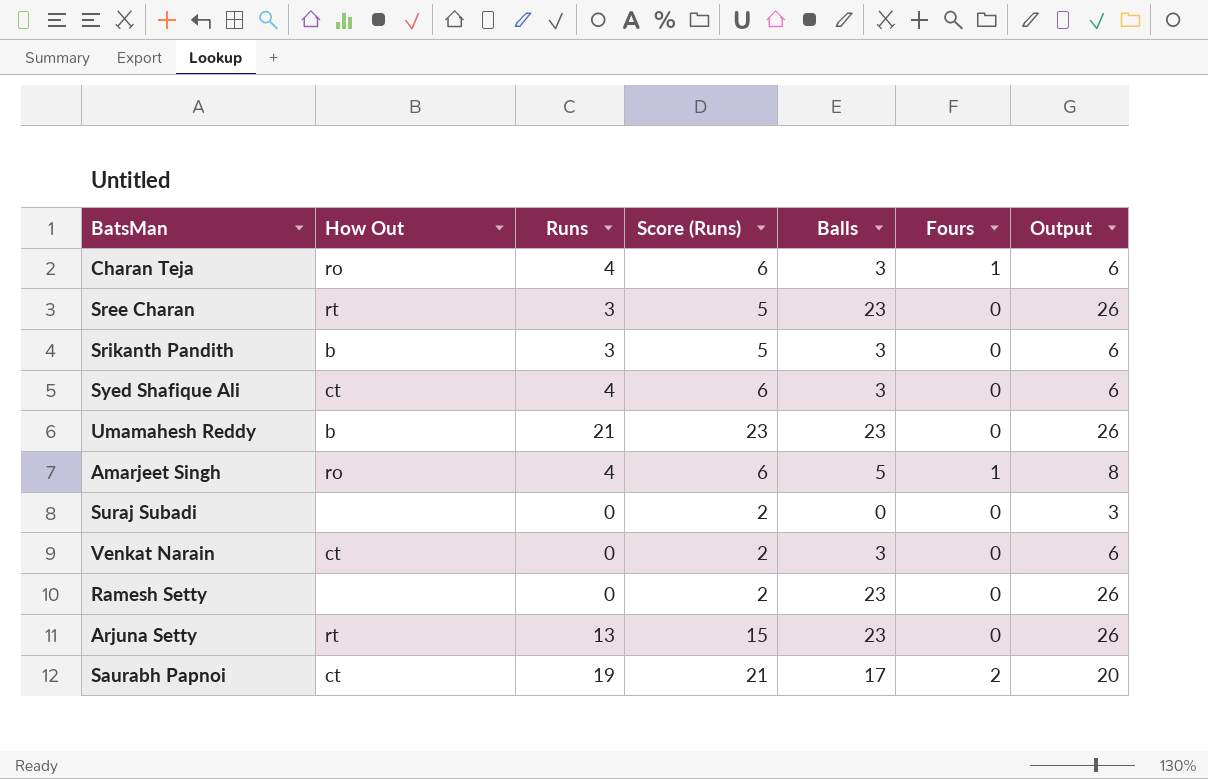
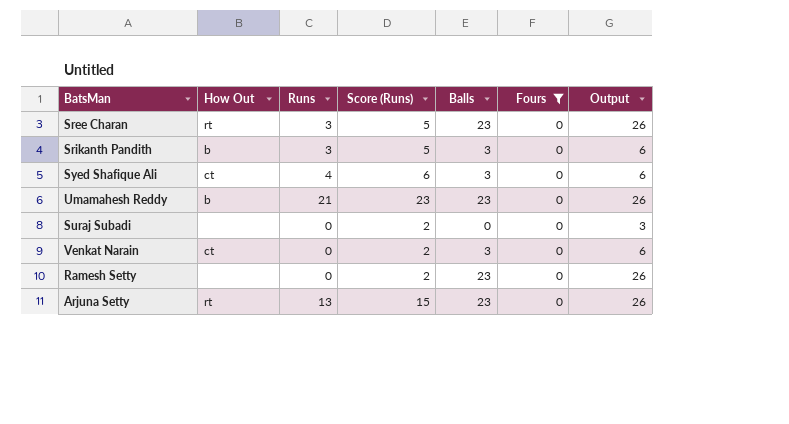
filter: none -> Fours = 0

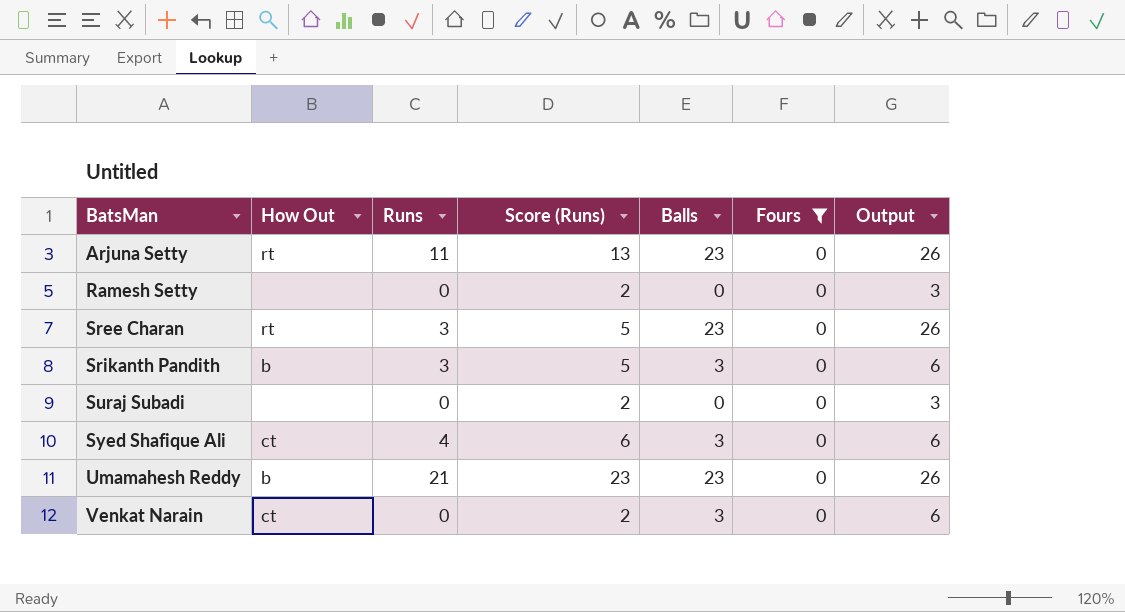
row order: none -> BatsMan ascending
Arjuna Setty | Runs: 13 -> 11
Arjuna Setty | Score (Runs): 15 -> 13
Ramesh Setty | Balls: 23 -> 0
Ramesh Setty | Output: 26 -> 3

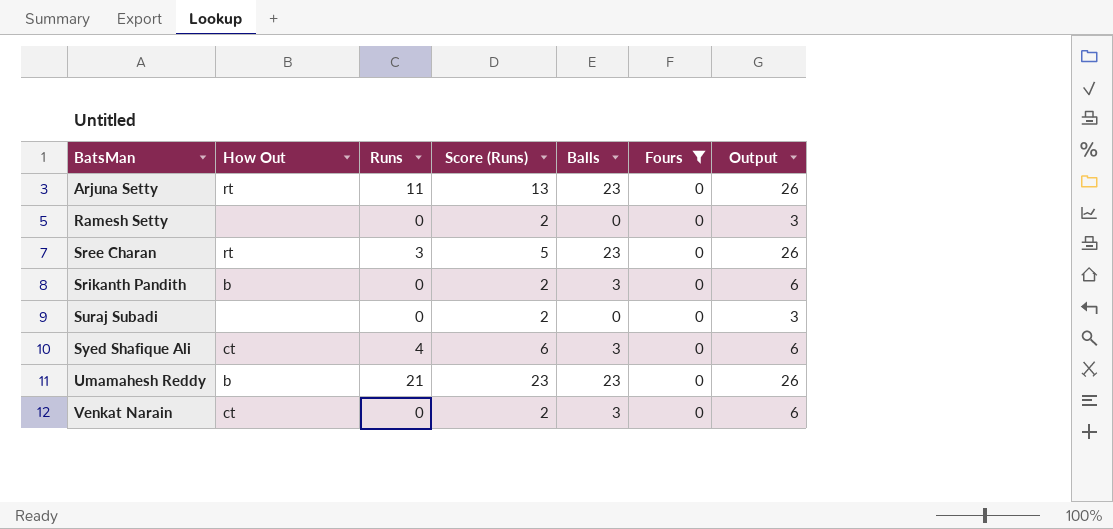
Srikanth Pandith | Runs: 3 -> 0
Srikanth Pandith | Score (Runs): 5 -> 2

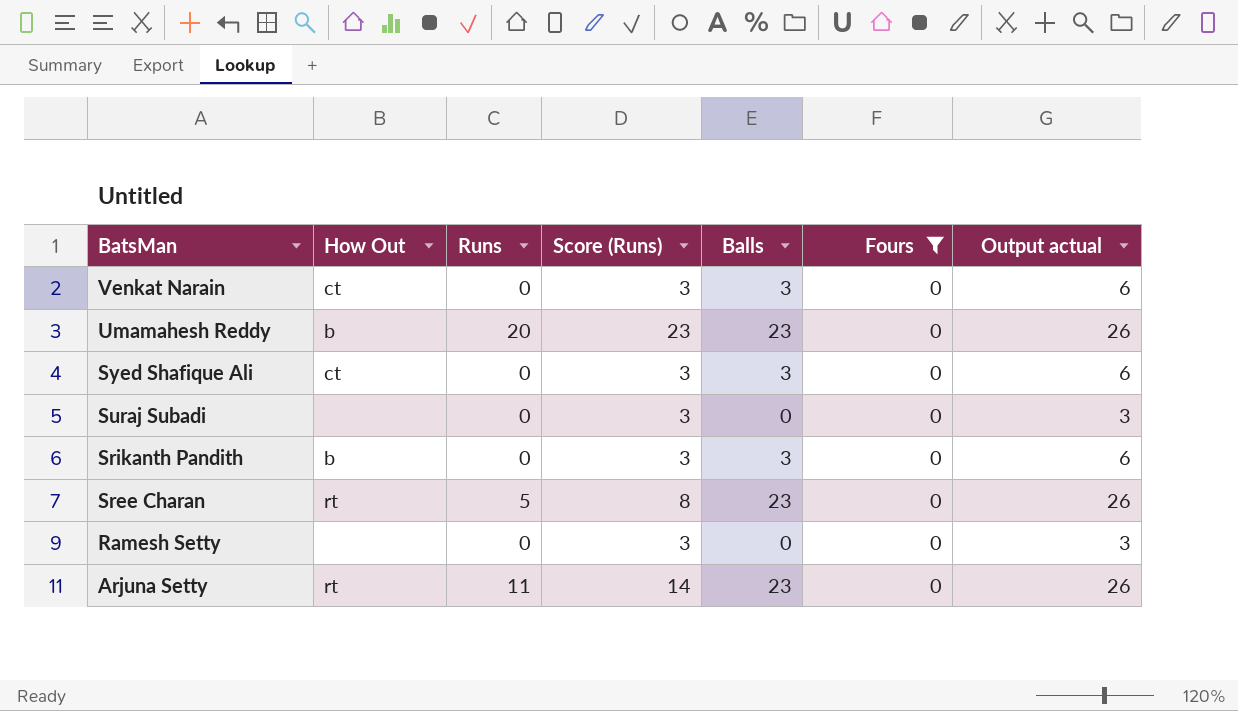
row order: BatsMan ascending -> BatsMan descending
column Score (Runs) | formula: [Runs] + 2 -> [Runs] + 3
column name: Output -> Output actual
Umamahesh Reddy | Runs: 21 -> 20
Syed Shafique Ali | Runs: 4 -> 0
Sree Charan | Runs: 3 -> 5

